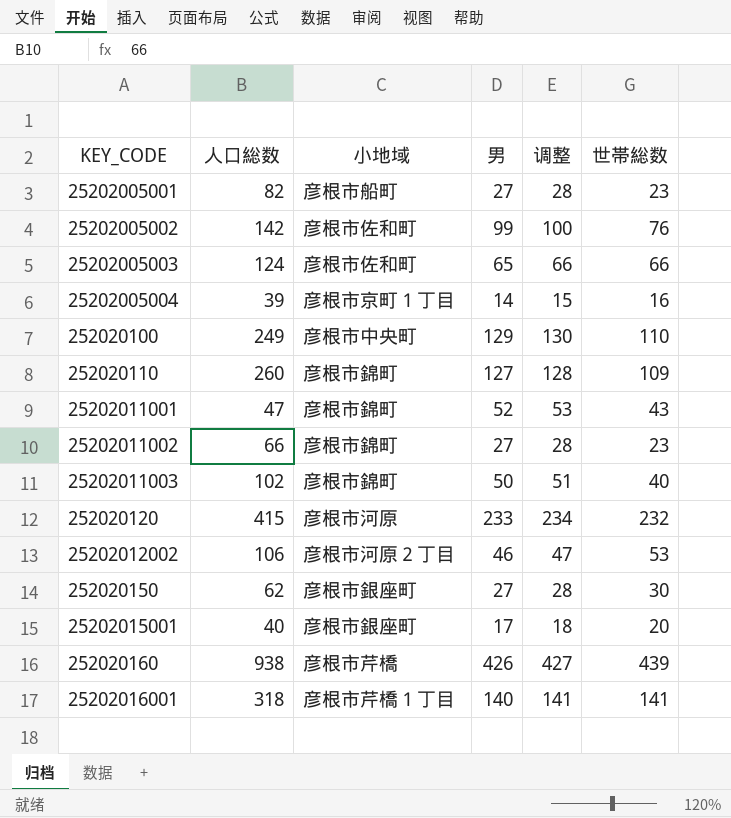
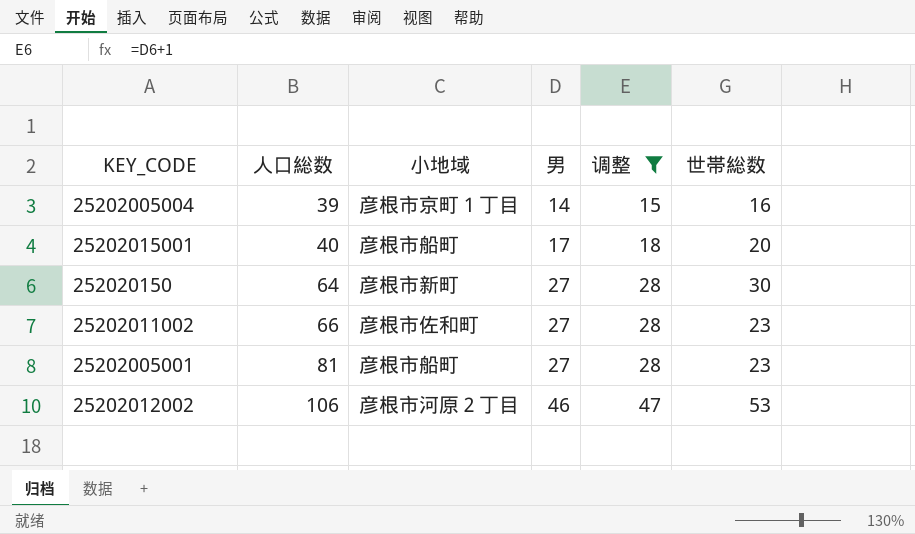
filter: none -> 调整 <= 47
row order: none -> 人口総数 ascending
25202015001 | 小地域: 彦根市銀座町 -> 彦根市船町
252020150 | 人口総数: 62 -> 64
252020150 | 小地域: 彦根市銀座町 -> 彦根市新町
25202011002 | 小地域: 彦根市錦町 -> 彦根市佐和町
25202005001 | 人口総数: 82 -> 81

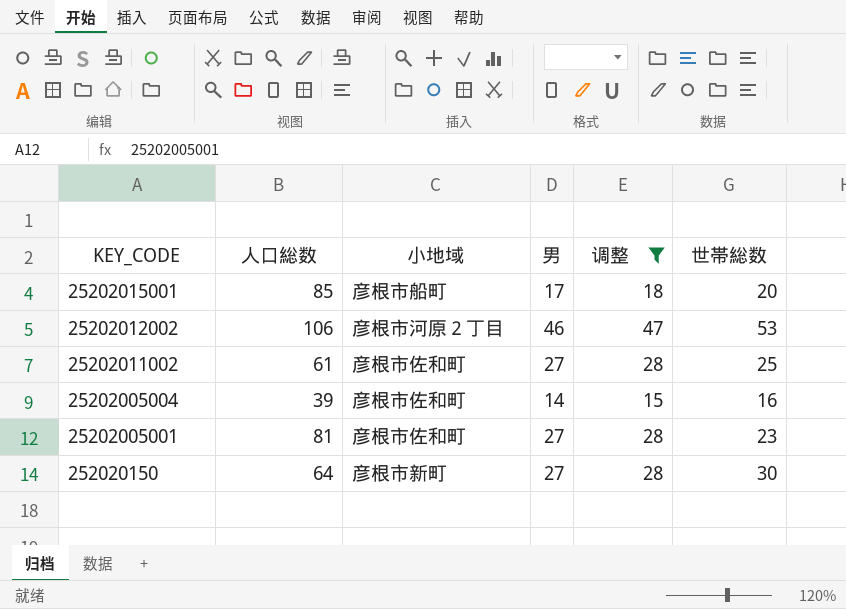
row order: 人口総数 ascending -> KEY_CODE descending
25202015001 | 人口総数: 40 -> 85
25202011002 | 人口総数: 66 -> 61
25202011002 | 世帯総数: 23 -> 25
25202005004 | 小地域: 彦根市京町１丁目 -> 彦根市佐和町
25202005001 | 小地域: 彦根市船町 -> 彦根市佐和町

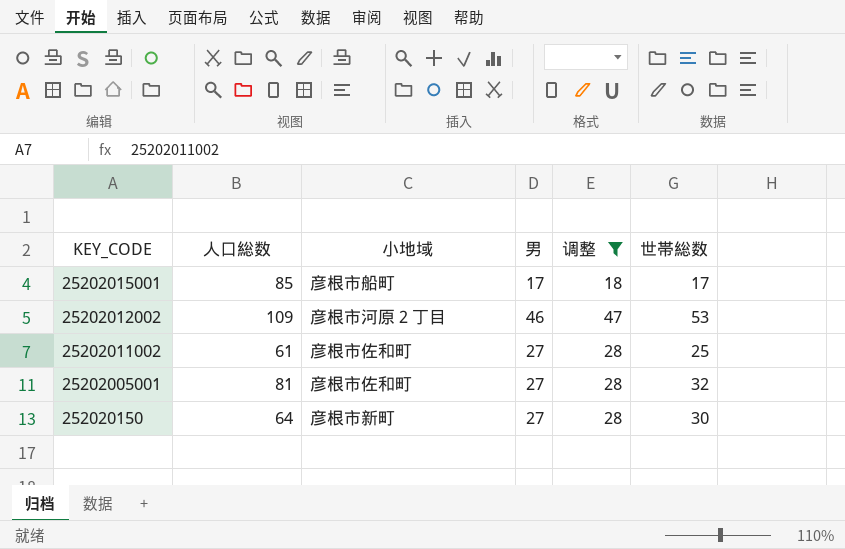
row 25202005004: 39 | 彦根市佐和町 | 14 | 15 | 16 -> none
25202015001 | 世帯総数: 20 -> 17
25202012002 | 人口総数: 106 -> 109
25202005001 | 世帯総数: 23 -> 32

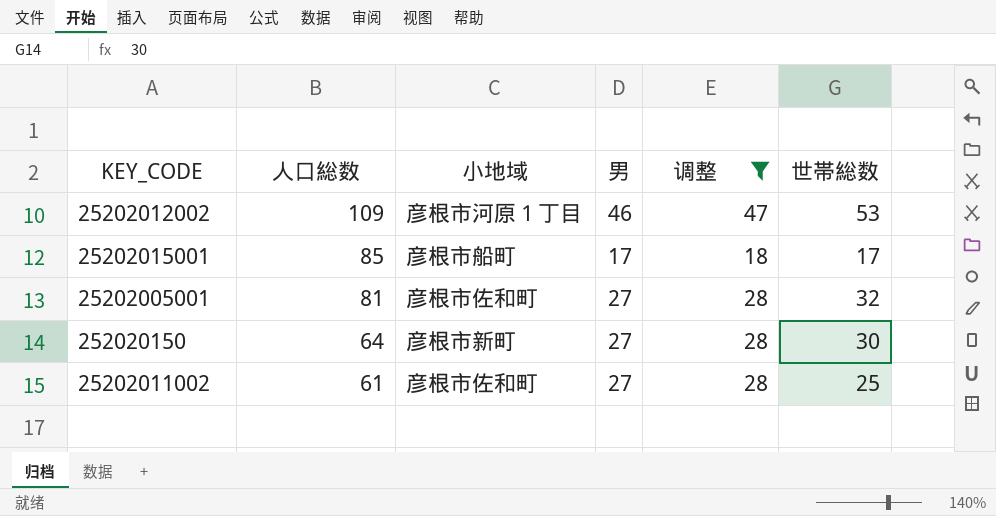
row order: KEY_CODE descending -> 人口総数 descending
25202012002 | 小地域: 彦根市河原２丁目 -> 彦根市河原１丁目

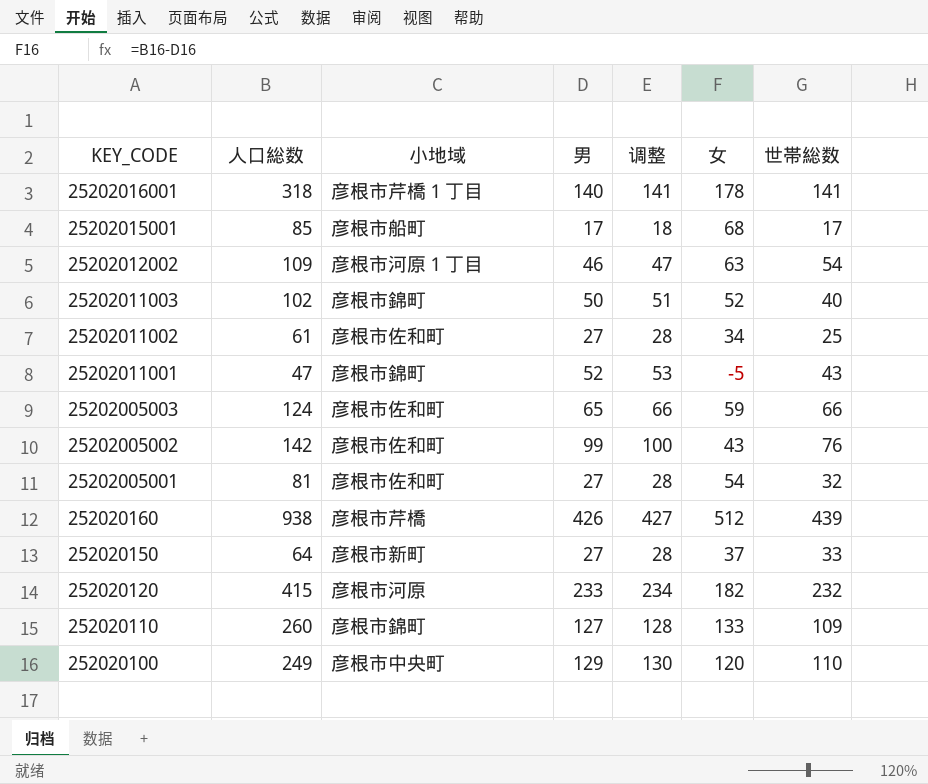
filter: 调整 <= 47 -> none
row order: 人口総数 descending -> KEY_CODE descending
column 女 | formula: none -> [人口総数] - [男]
25202012002 | 世帯総数: 53 -> 54
252020150 | 世帯総数: 30 -> 33

